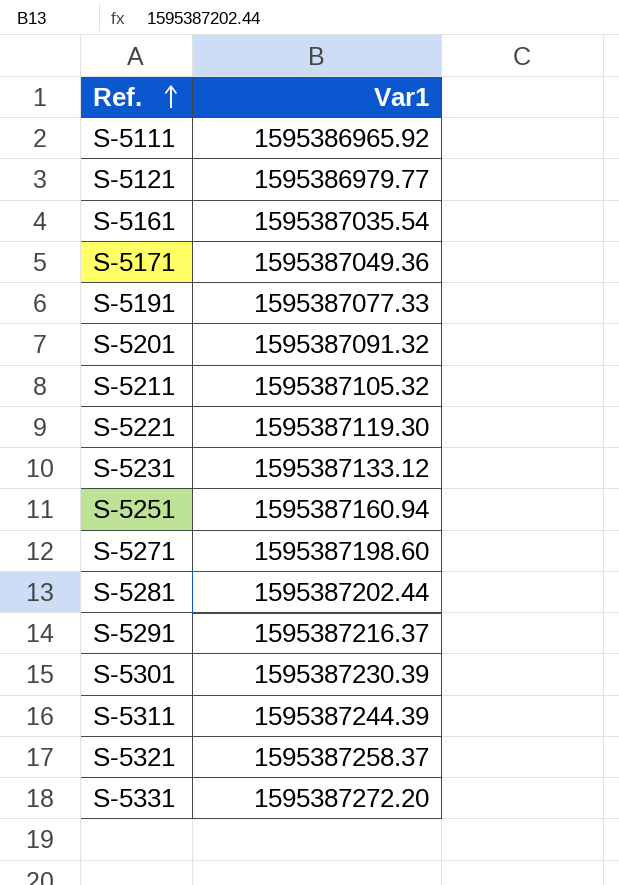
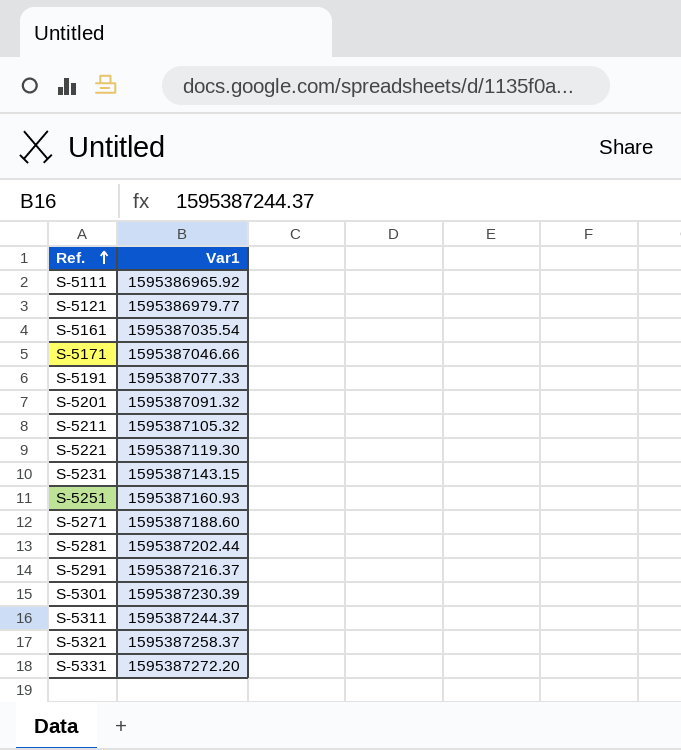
S-5171 | Var1: 1595387049.36 -> 1595387046.66
S-5231 | Var1: 1595387133.12 -> 1595387143.15
S-5251 | Var1: 1595387160.94 -> 1595387160.93
S-5271 | Var1: 1595387198.60 -> 1595387188.60
S-5311 | Var1: 1595387244.39 -> 1595387244.37

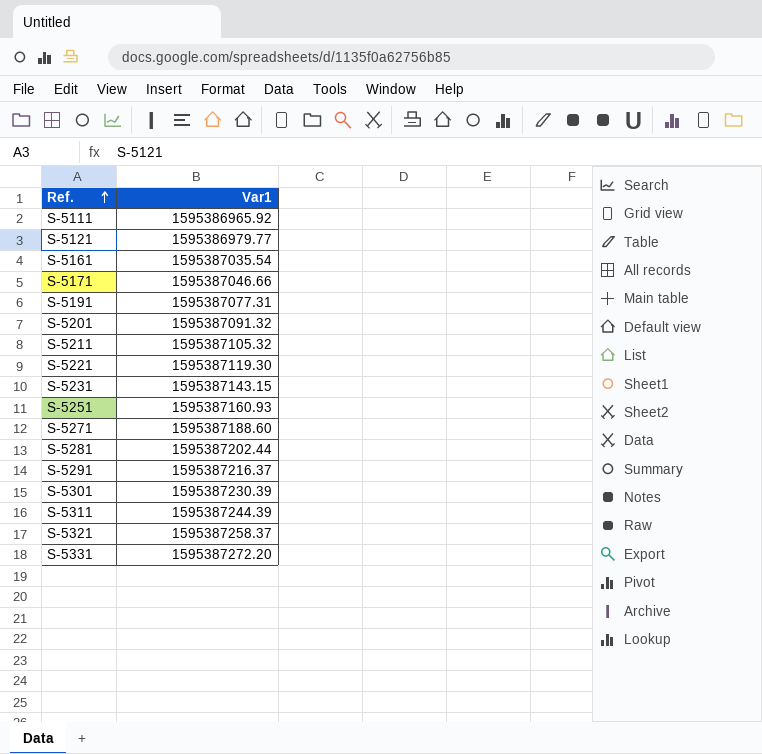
S-5191 | Var1: 1595387077.33 -> 1595387077.31
S-5311 | Var1: 1595387244.37 -> 1595387244.39

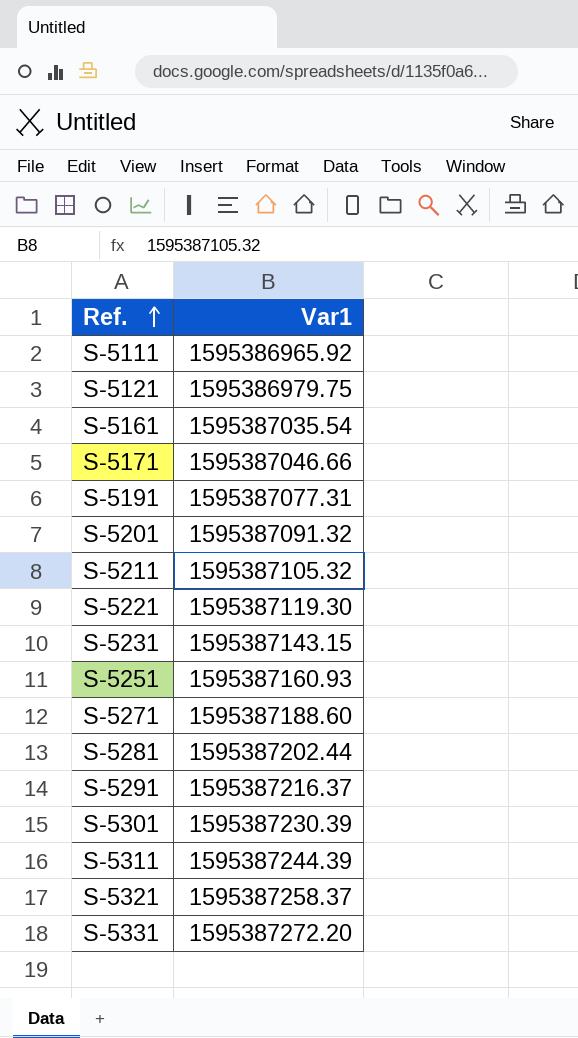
S-5121 | Var1: 1595386979.77 -> 1595386979.75

